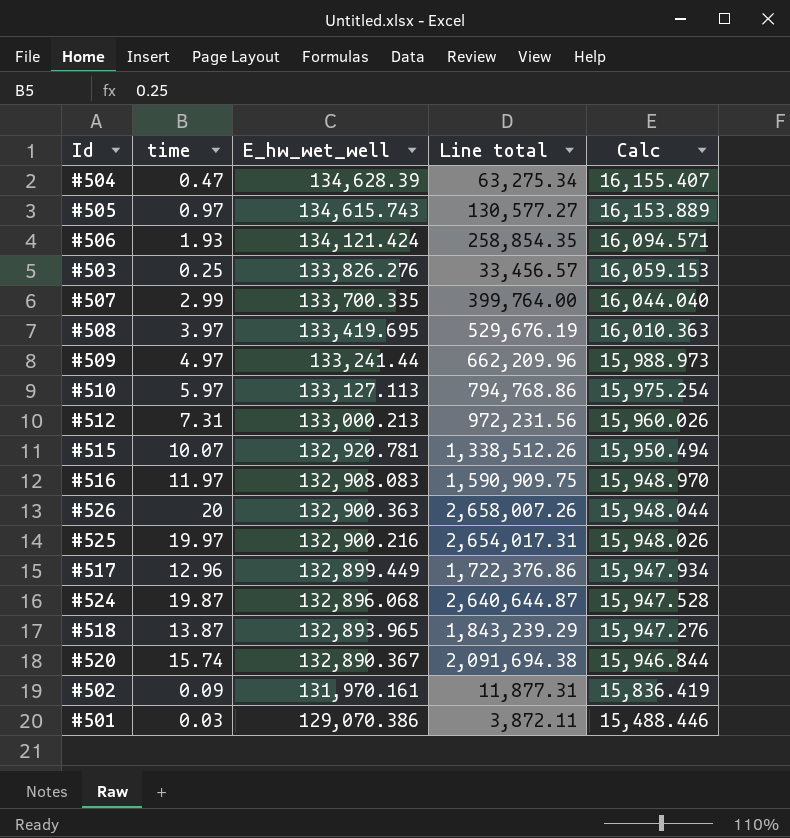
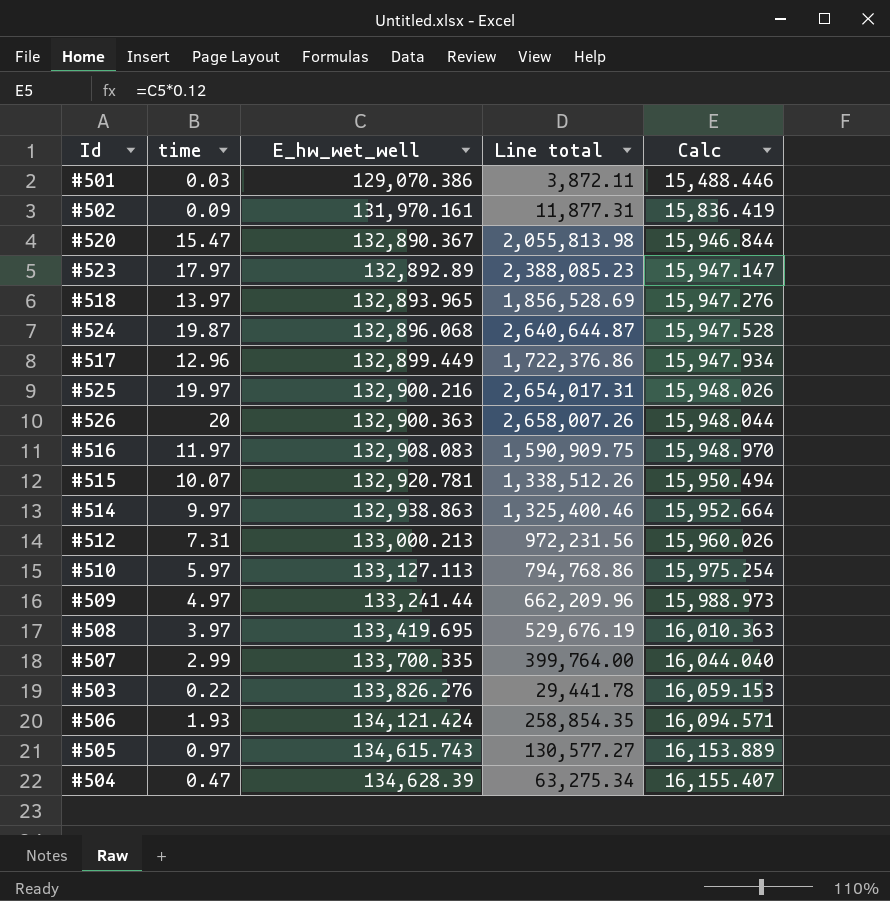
row order: E_hw_wet_well descending -> E_hw_wet_well ascending
#520 | time: 15.74 -> 15.47
#520 | Line total: 2,091,694.38 -> 2,055,813.98
row #523: none -> 17.97 | 132,892.89 | 2,388,085.23 | 15,947.147
#518 | time: 13.87 -> 13.97
#518 | Line total: 1,843,239.29 -> 1,856,528.69
row #514: none -> 9.97 | 132,938.863 | 1,325,400.46 | 15,952.664
#503 | time: 0.25 -> 0.22
#503 | Line total: 33,456.57 -> 29,441.78

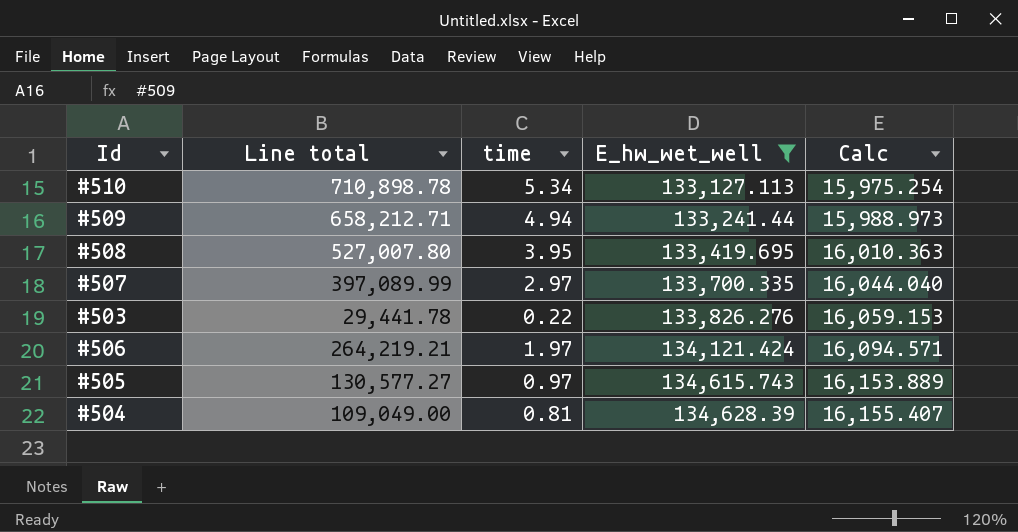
filter: none -> E_hw_wet_well >= 133,127.113
column Line total | position: 4 -> 2
#510 | Line total: 794,768.86 -> 710,898.78
#510 | time: 5.97 -> 5.34
#509 | Line total: 662,209.96 -> 658,212.71
#509 | time: 4.97 -> 4.94
#508 | Line total: 529,676.19 -> 527,007.80
#508 | time: 3.97 -> 3.95
#507 | Line total: 399,764.00 -> 397,089.99
#507 | time: 2.99 -> 2.97
#506 | Line total: 258,854.35 -> 264,219.21
#506 | time: 1.93 -> 1.97
#504 | Line total: 63,275.34 -> 109,049.00
#504 | time: 0.47 -> 0.81

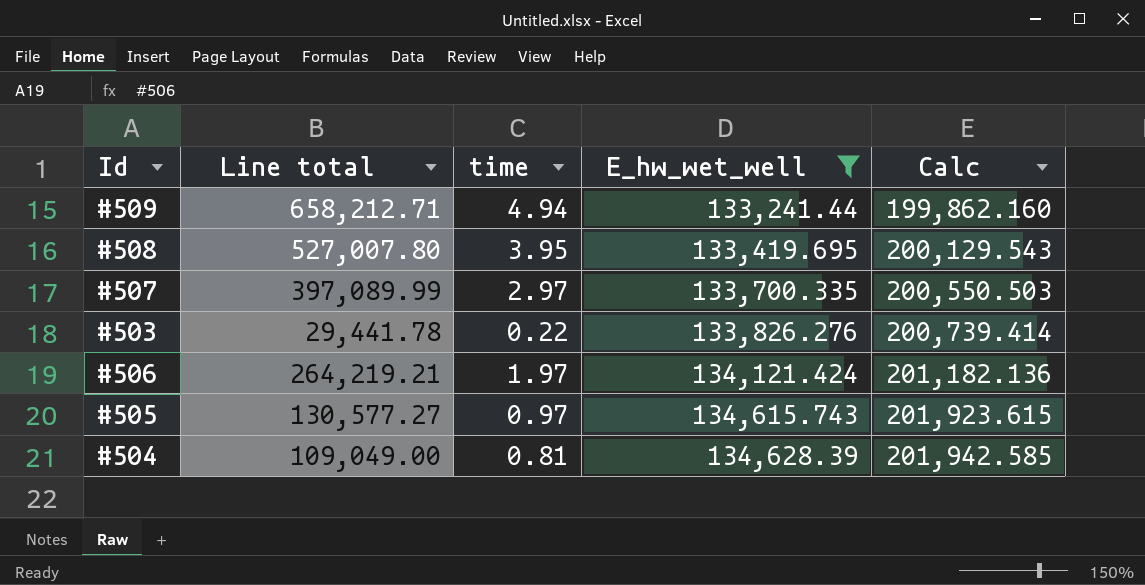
column Calc | formula: [E_hw_wet_well] * 0.12 -> [E_hw_wet_well] * 1.5
row #510: 710,898.78 | 5.34 | 133,127.113 | 15,975.254 -> none

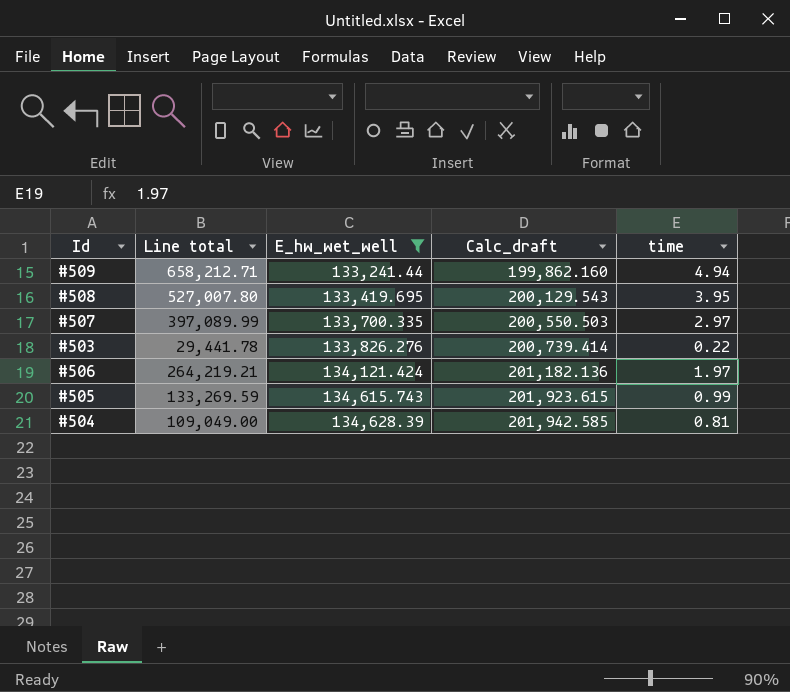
column name: Calc -> Calc_draft
column time | position: 3 -> 5
#505 | Line total: 130,577.27 -> 133,269.59
#505 | time: 0.97 -> 0.99

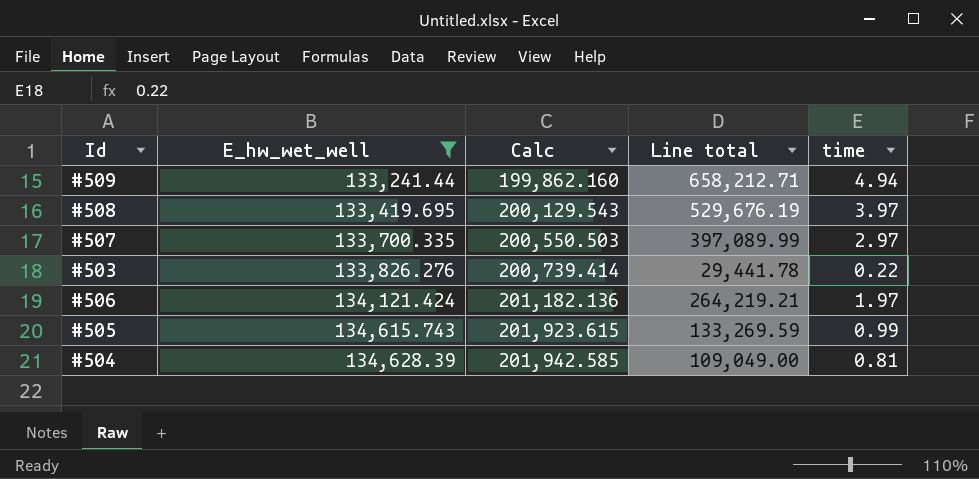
column name: Calc_draft -> Calc
column Line total | position: 2 -> 4
#508 | Line total: 527,007.80 -> 529,676.19
#508 | time: 3.95 -> 3.97

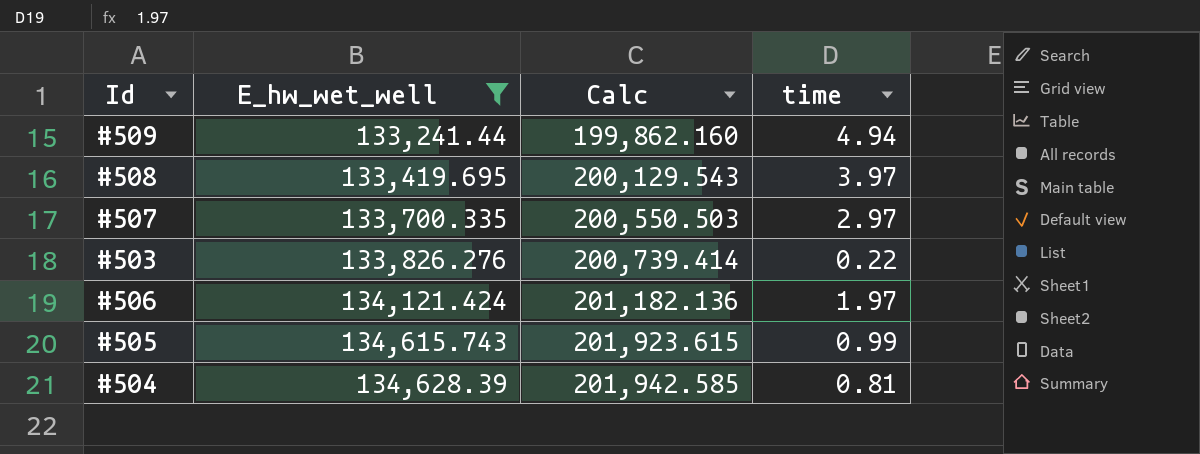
column Line total | formula: [E_hw_wet_well] * [time] -> none

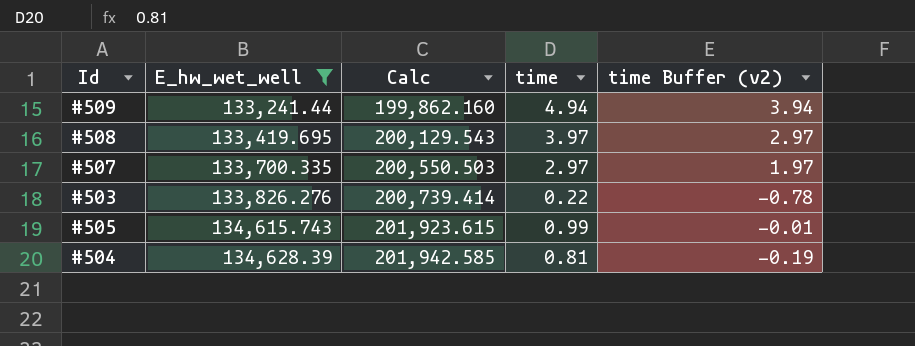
column time Buffer (v2) | formula: none -> [time] - 1
row #506: 134,121.424 | 201,182.136 | 1.97 -> none

